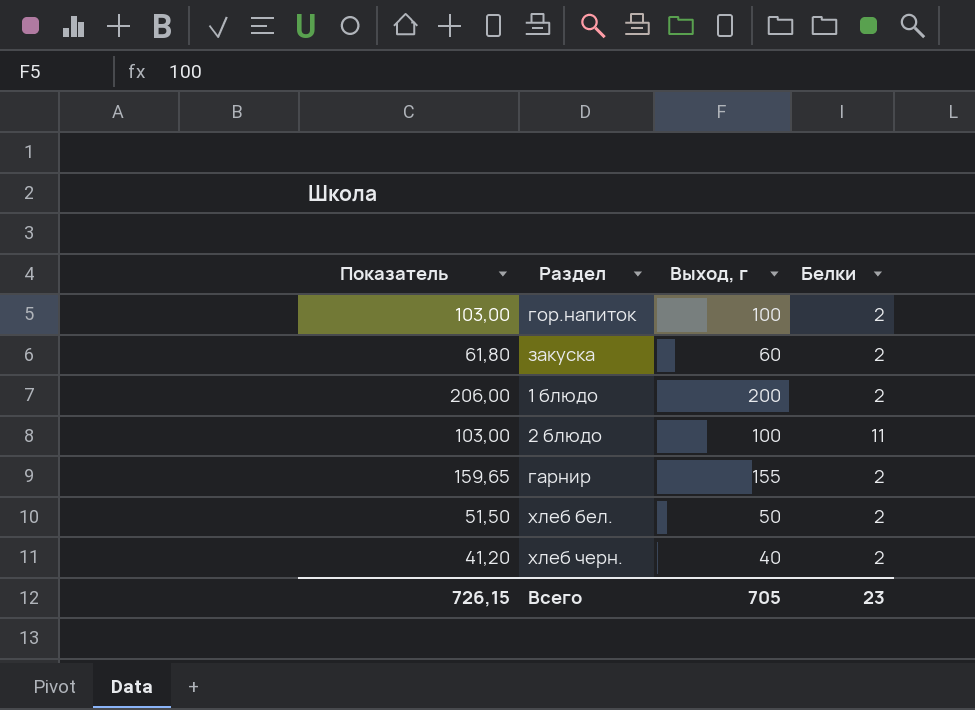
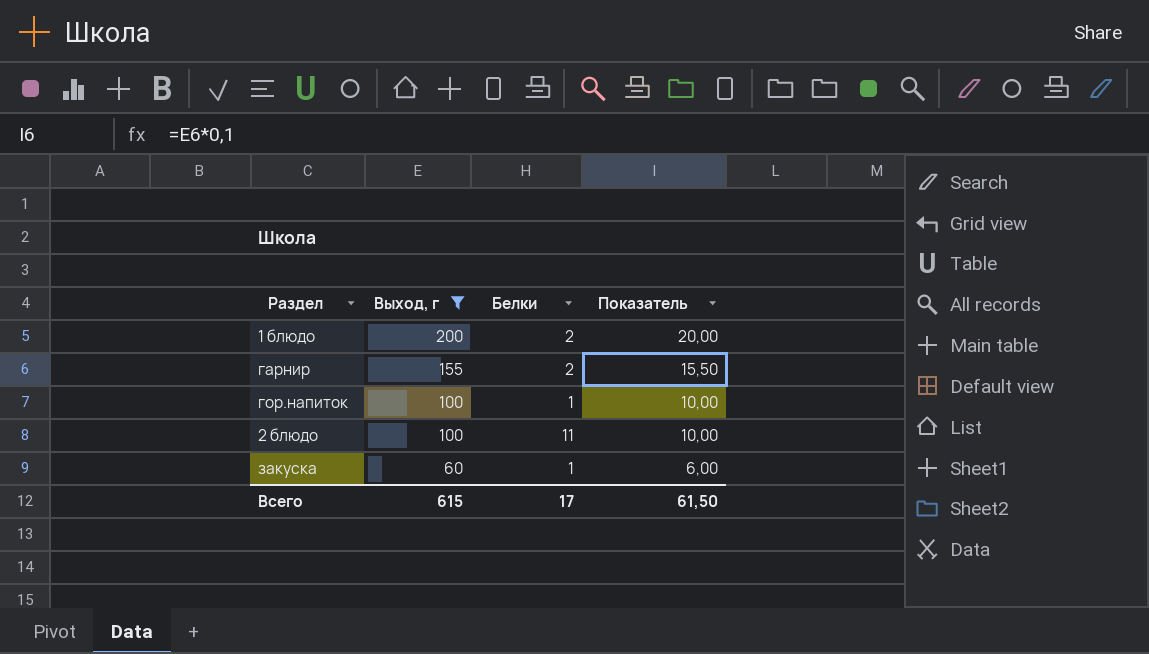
filter: none -> Выход, г >= 60
row order: none -> Выход, г descending
column Показатель | formula: [Выход, г] * 1,03 -> [Выход, г] * 0,1
column Показатель | position: 1 -> 4
гор.напиток | Белки: 2 -> 1
закуска | Белки: 2 -> 1
Всего | Выход, г: 705 -> 615
Всего | Белки: 23 -> 17
Всего | Показатель: 726,15 -> 61,50

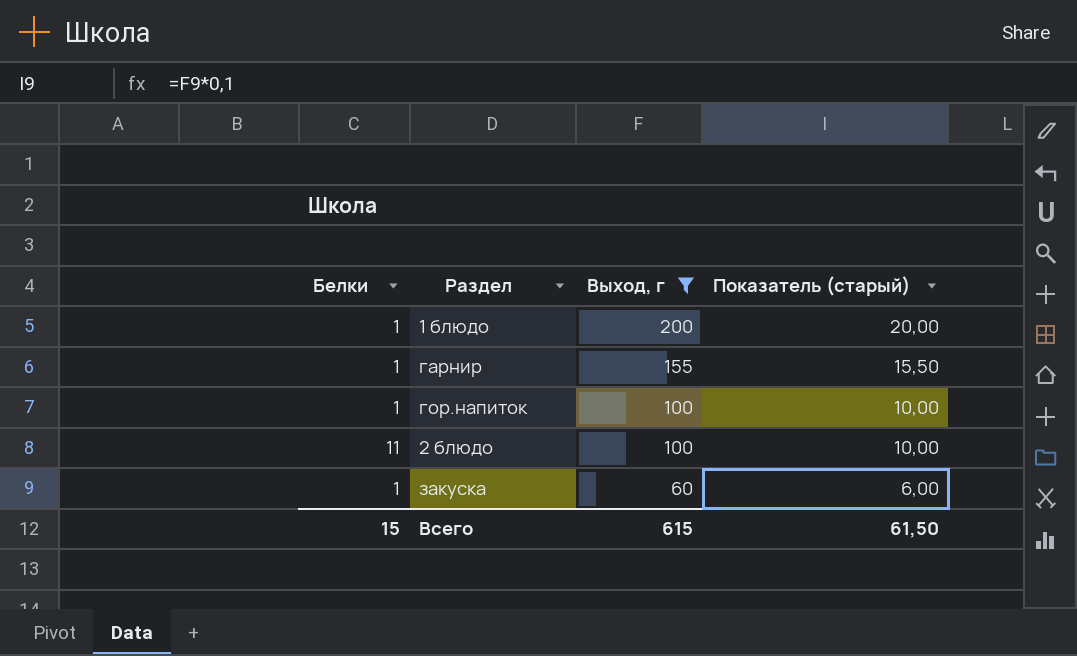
column Белки | position: 3 -> 1
column name: Показатель -> Показатель (старый)
1 блюдо | Белки: 2 -> 1
гарнир | Белки: 2 -> 1
Всего | Белки: 17 -> 15

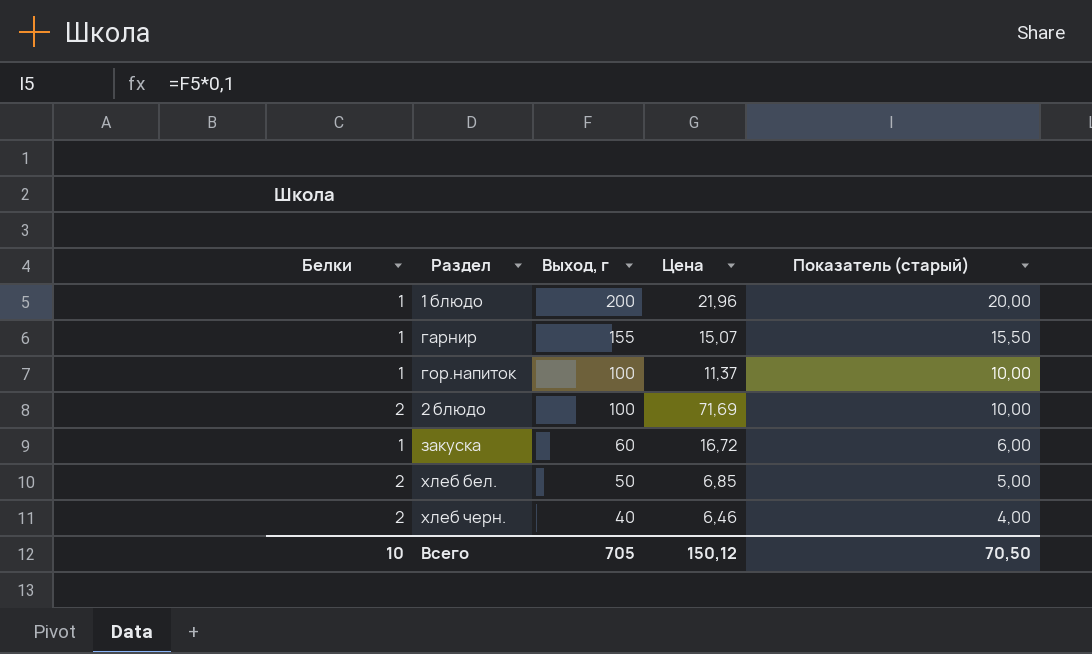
filter: Выход, г >= 60 -> none
column Цена | position: none -> 4
2 блюдо | Белки: 11 -> 2
Всего | Белки: 15 -> 10
Всего | Выход, г: 615 -> 705
Всего | Показатель (старый): 61,50 -> 70,50

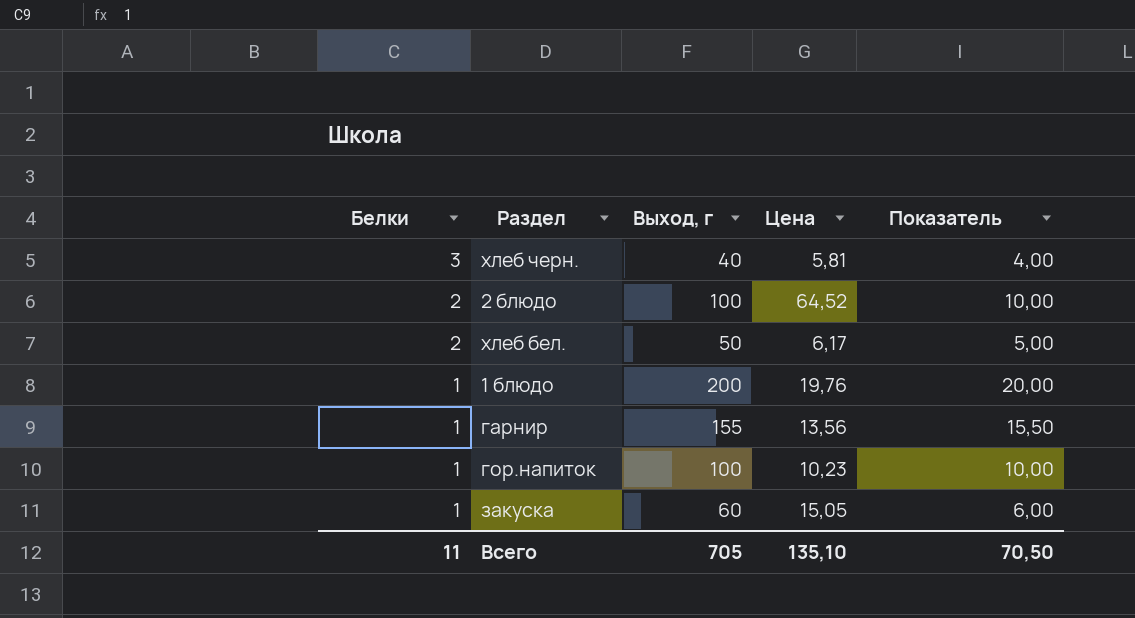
row order: Выход, г descending -> Белки descending
column name: Показатель (старый) -> Показатель
хлеб черн. | Белки: 2 -> 3
хлеб черн. | Цена: 6,46 -> 5,81
2 блюдо | Цена: 71,69 -> 64,52
хлеб бел. | Цена: 6,85 -> 6,17
1 блюдо | Цена: 21,96 -> 19,76
гарнир | Цена: 15,07 -> 13,56
гор.напиток | Цена: 11,37 -> 10,23
закуска | Цена: 16,72 -> 15,05
Всего | Белки: 10 -> 11
Всего | Цена: 150,12 -> 135,10

